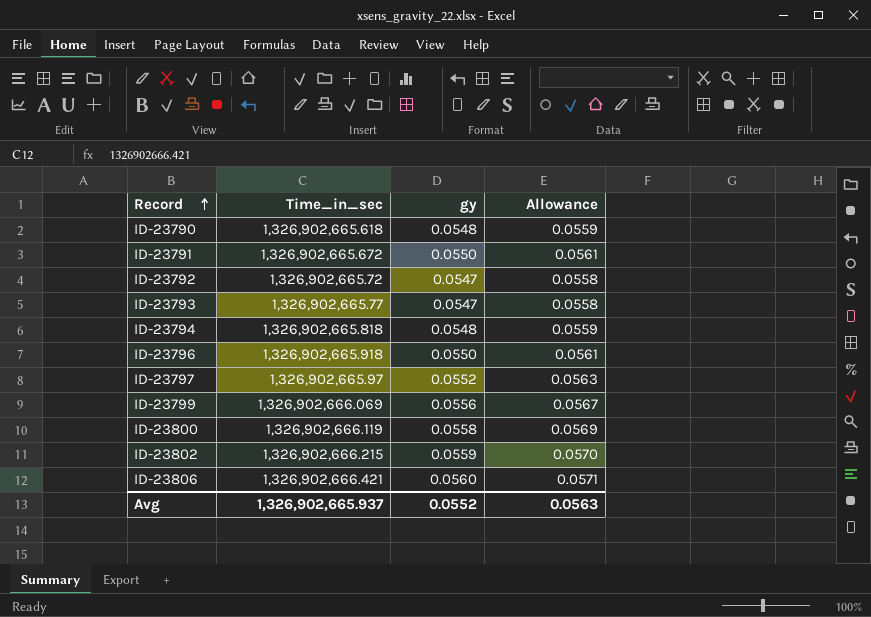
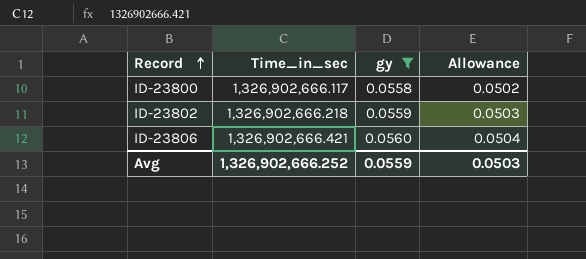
filter: none -> gy >= 0.0558
column Allowance | formula: [gy] * 1.02 -> [gy] * 0.9
ID-23800 | Time_in_sec: 1,326,902,666.119 -> 1,326,902,666.117
ID-23802 | Time_in_sec: 1,326,902,666.215 -> 1,326,902,666.218
Avg | Time_in_sec: 1,326,902,665.937 -> 1,326,902,666.252
Avg | gy: 0.0552 -> 0.0559
Avg | Allowance: 0.0563 -> 0.0503

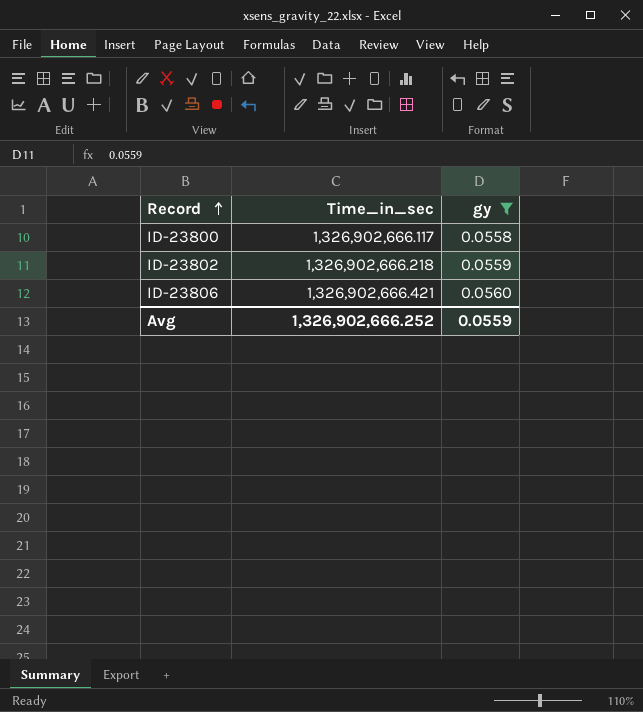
column Allowance | formula: [gy] * 0.9 -> none

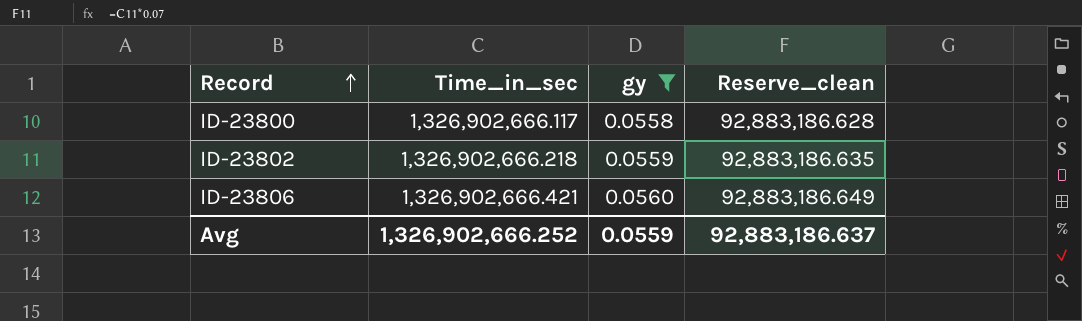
column Reserve_clean | formula: none -> [Time_in_sec] * 0.07

